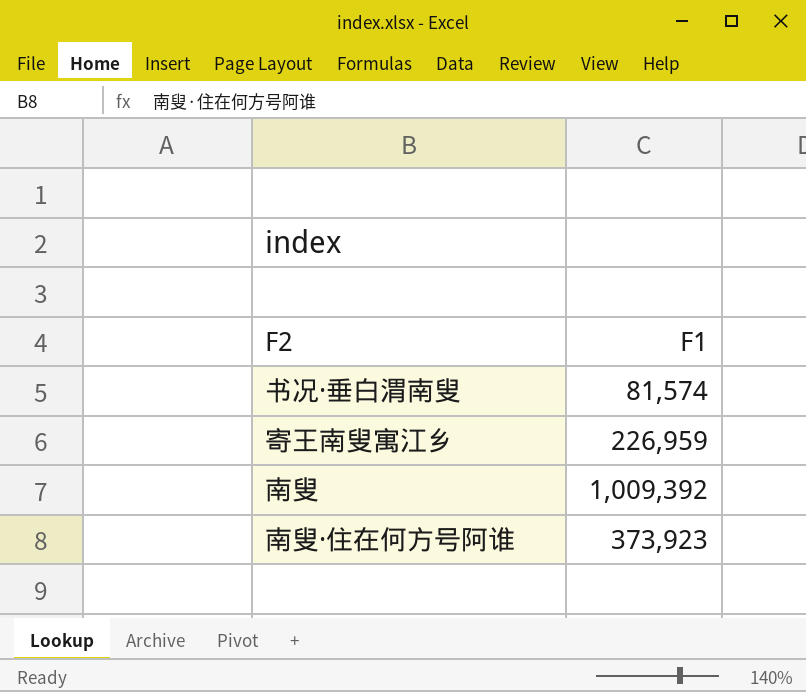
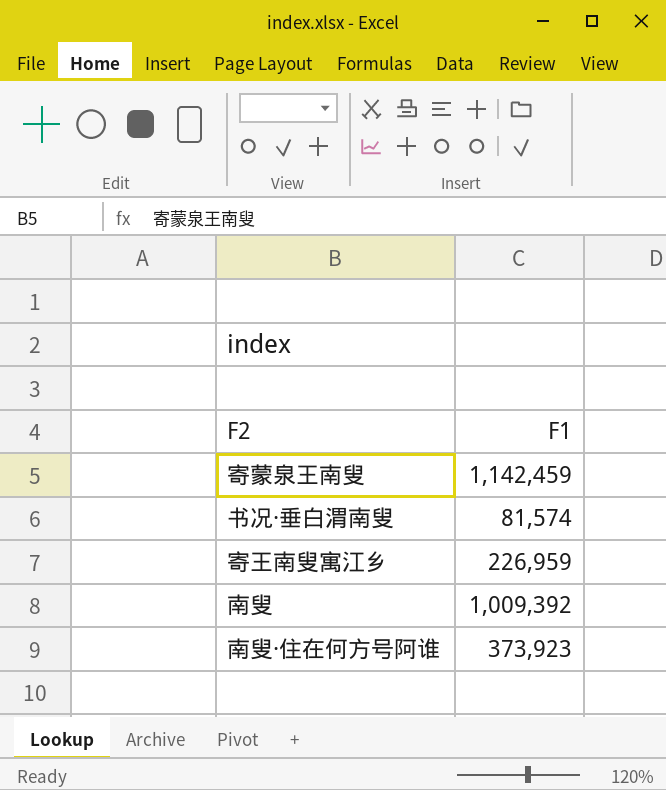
row 寄蒙泉王南叟: none -> 1,142,459

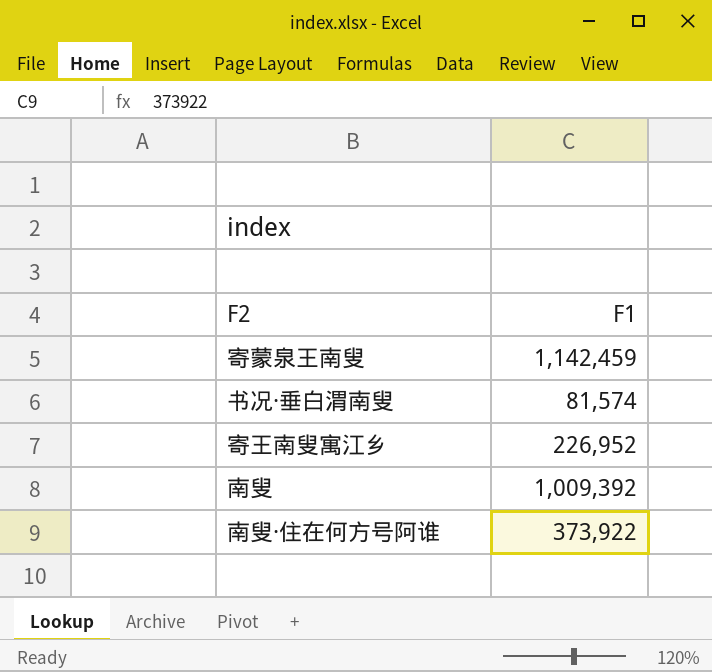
寄王南叟寓江乡 | F1: 226,959 -> 226,952
南叟·住在何方号阿谁 | F1: 373,923 -> 373,922

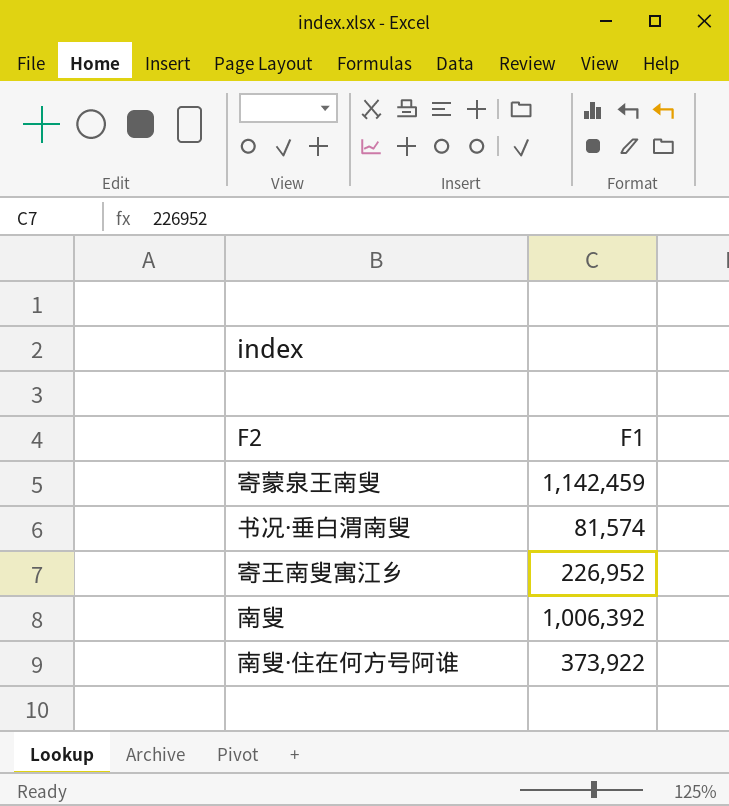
南叟 | F1: 1,009,392 -> 1,006,392

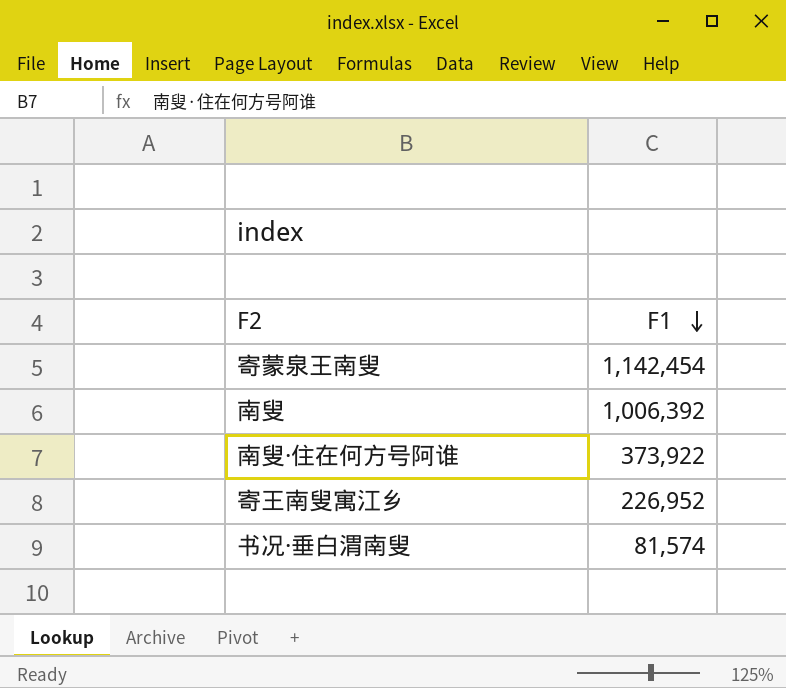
row order: none -> F1 descending
寄蒙泉王南叟 | F1: 1,142,459 -> 1,142,454

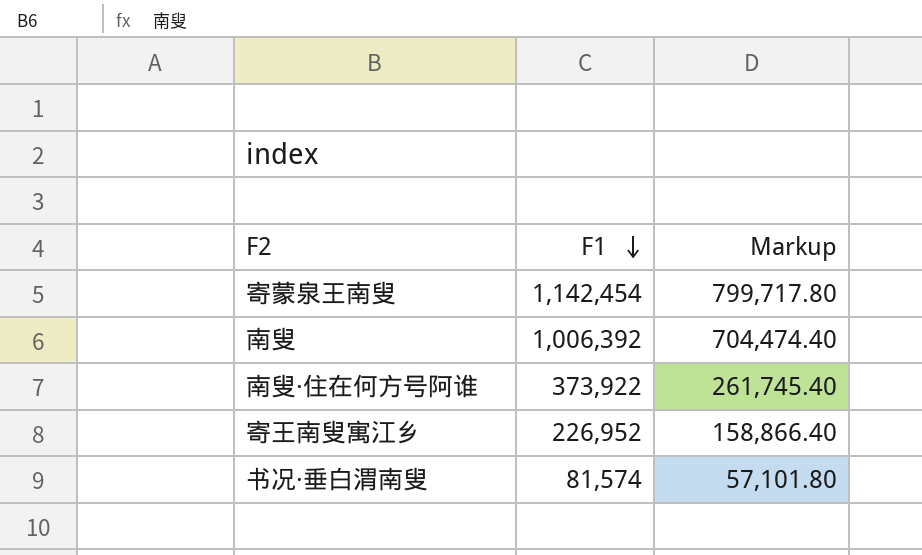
column Markup | formula: none -> [F1] * 0.7

